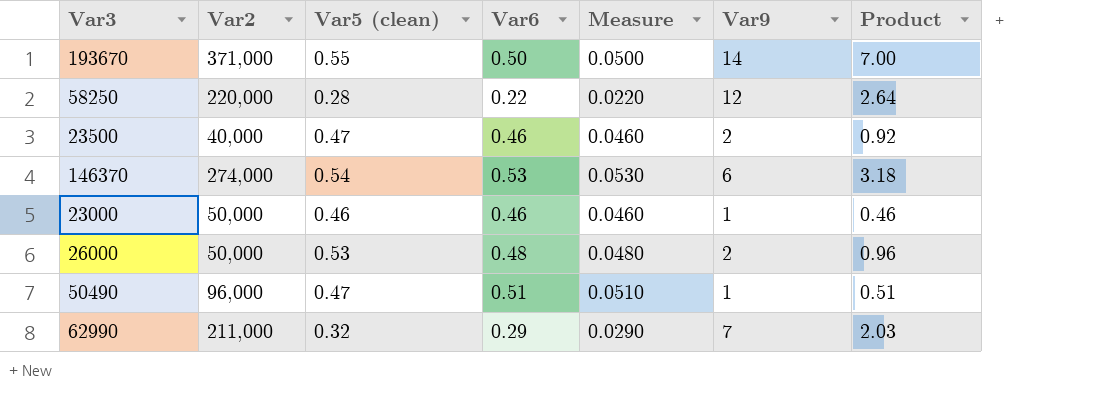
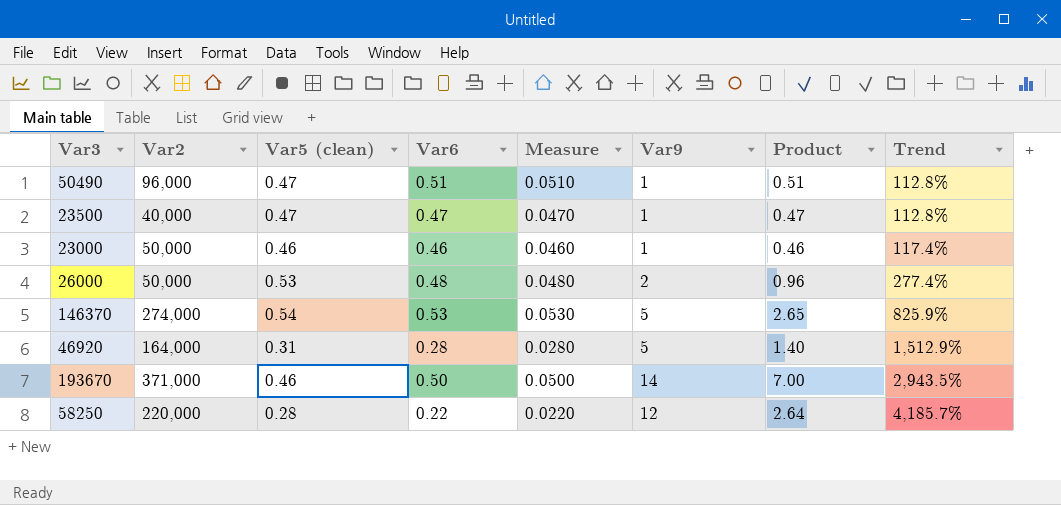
row order: none -> Trend ascending
column Trend | formula: none -> ([Var9] - [Var5 (clean)]) / [Var5 (clean)]
row 62990: 211,000 | 0.32 | 0.29 | 0.0290 | 7 | 2.03 -> none
23500 | Var6: 0.46 -> 0.47
23500 | Measure: 0.0460 -> 0.0470
23500 | Var9: 2 -> 1
23500 | Product: 0.92 -> 0.47
146370 | Var9: 6 -> 5
146370 | Product: 3.18 -> 2.65
row 46920: none -> 164,000 | 0.31 | 0.28 | 0.0280 | 5 | 1.40 | 1,512.9%
193670 | Var5 (clean): 0.55 -> 0.46

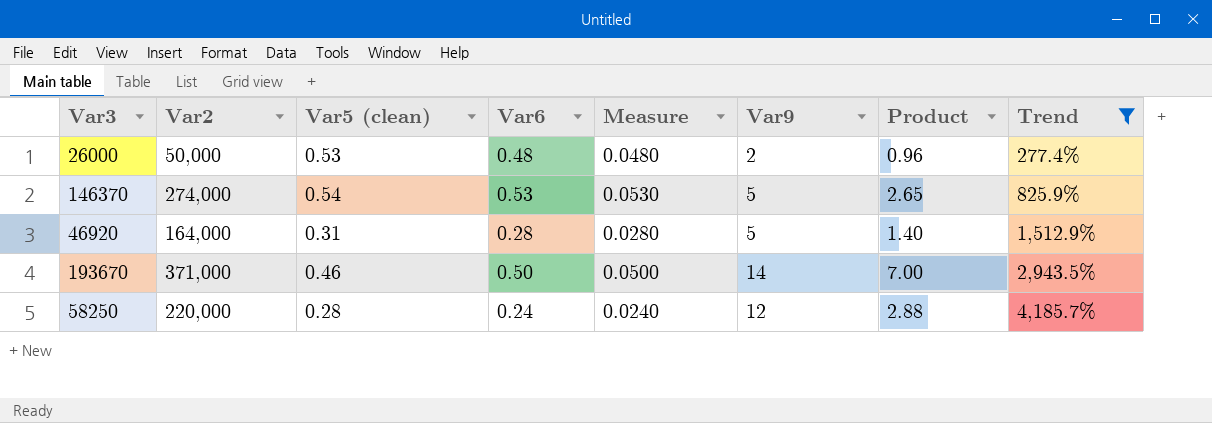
filter: none -> Trend >= 277.4%
58250 | Var6: 0.22 -> 0.24
58250 | Measure: 0.0220 -> 0.0240
58250 | Product: 2.64 -> 2.88

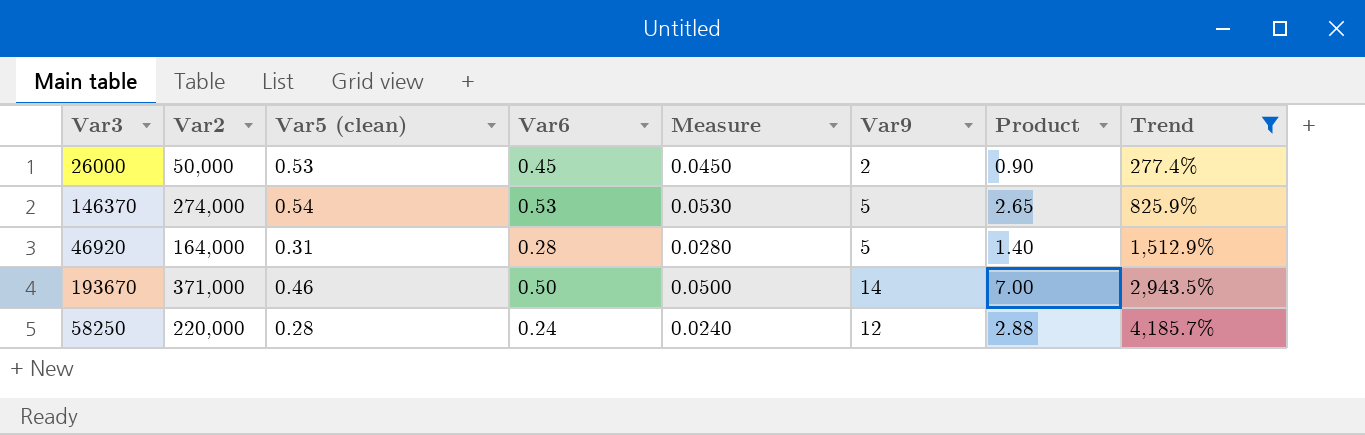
26000 | Var6: 0.48 -> 0.45
26000 | Measure: 0.0480 -> 0.0450
26000 | Product: 0.96 -> 0.90

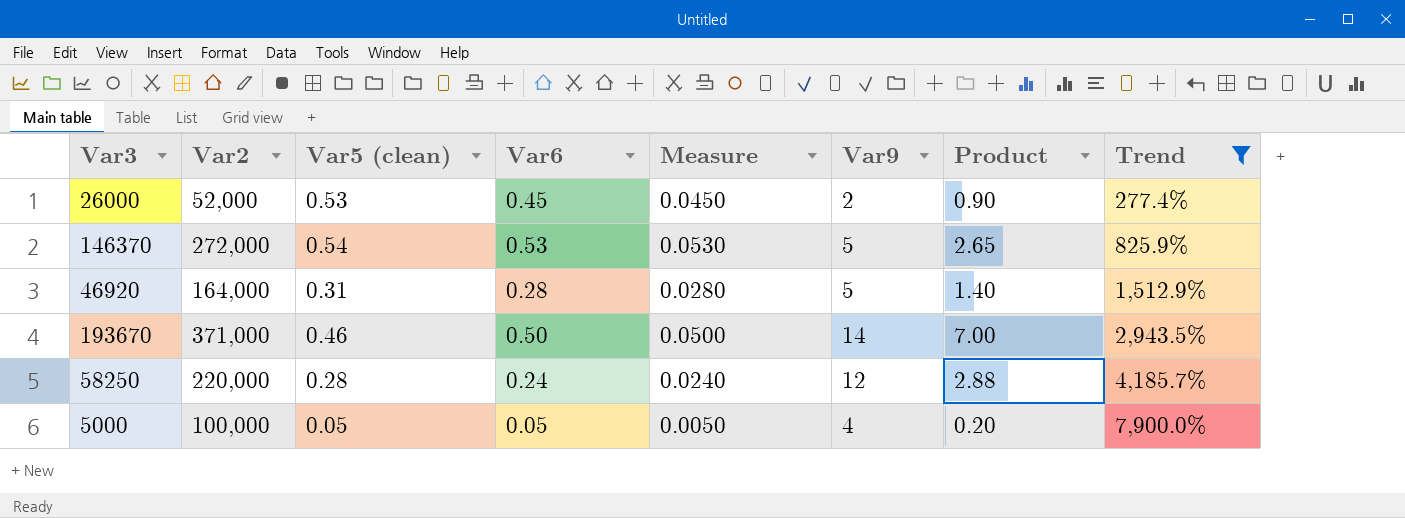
26000 | Var2: 50,000 -> 52,000
146370 | Var2: 274,000 -> 272,000
row 5000: none -> 100,000 | 0.05 | 0.05 | 0.0050 | 4 | 0.20 | 7,900.0%

